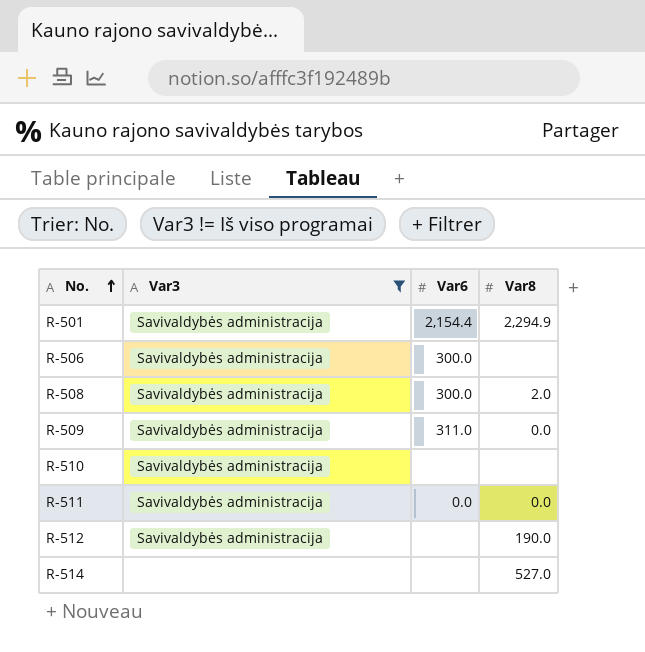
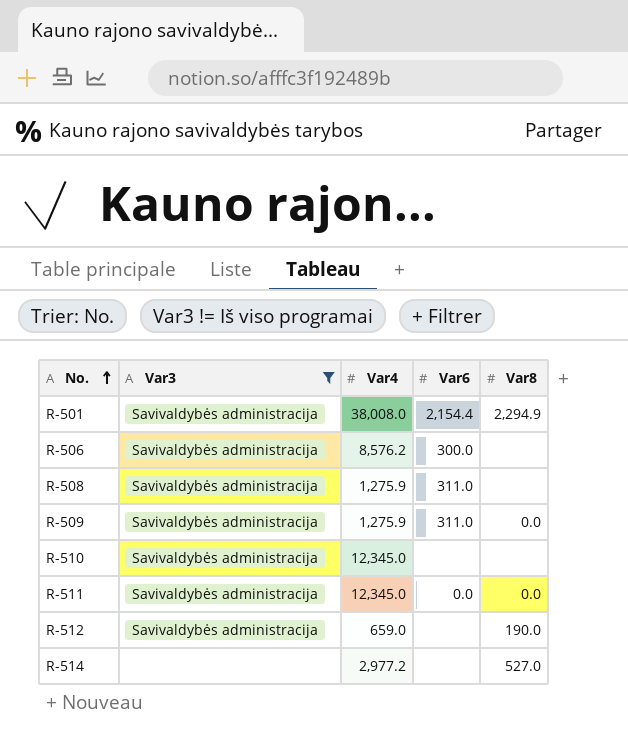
column Var4 | position: none -> 3
R-508 | Var6: 300.0 -> 311.0
R-508 | Var8: 2.0 -> none

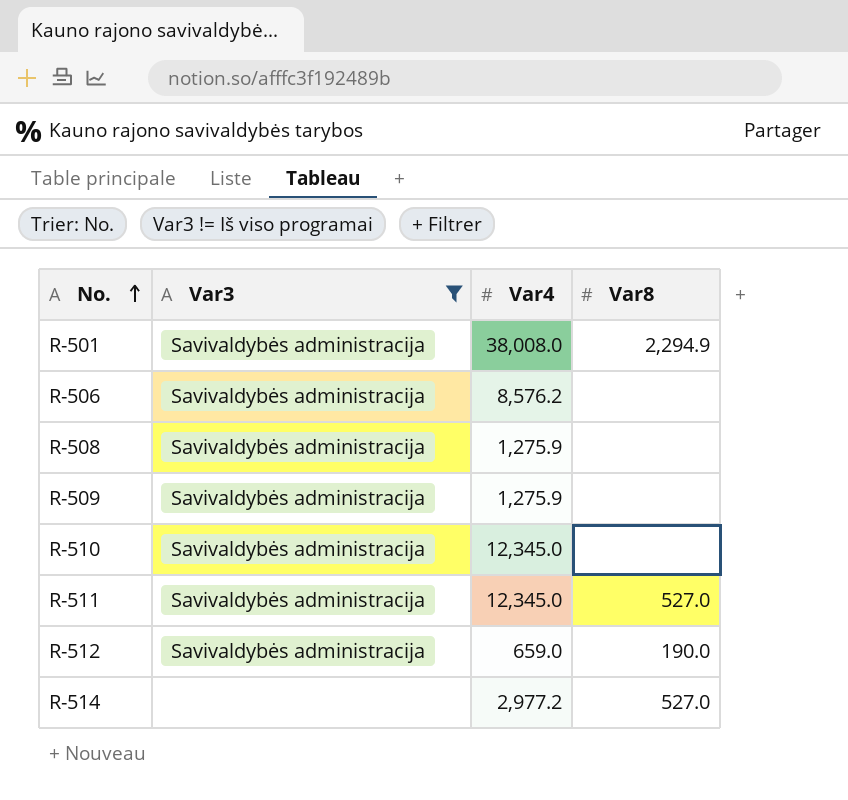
column Var6 | position: 4 -> none
R-509 | Var8: 0.0 -> none
R-511 | Var8: 0.0 -> 527.0

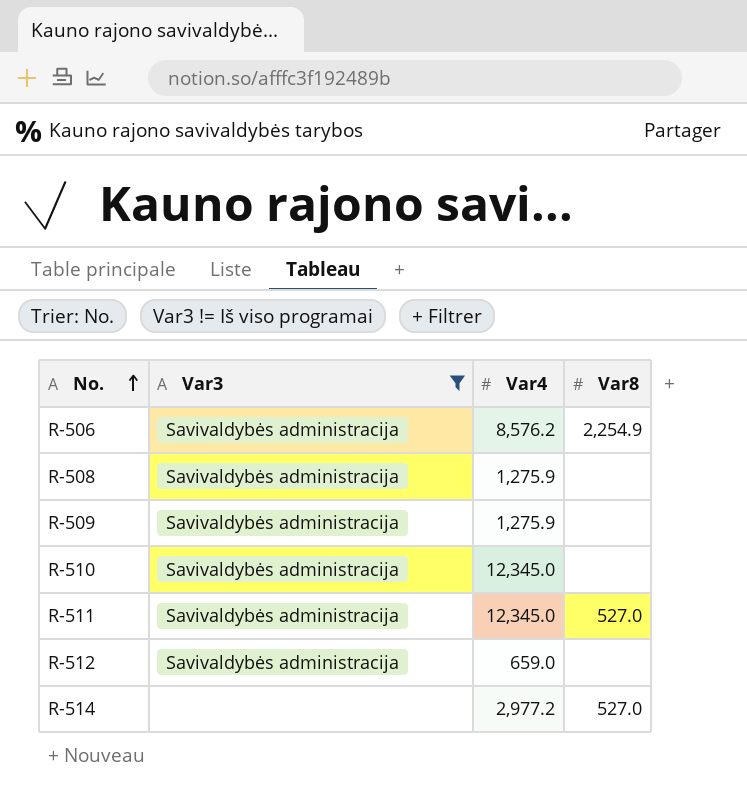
row R-501: Savivaldybės administracija | 38,008.0 | 2,294.9 -> none
R-506 | Var8: none -> 2,254.9
R-512 | Var8: 190.0 -> none

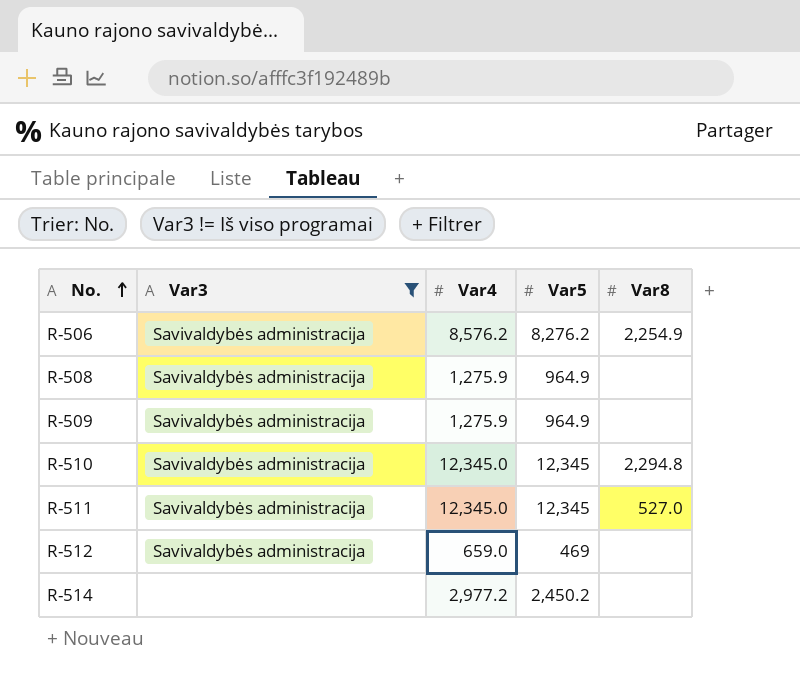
column Var5 | position: none -> 4
R-510 | Var8: none -> 2,294.8
R-514 | Var8: 527.0 -> none

